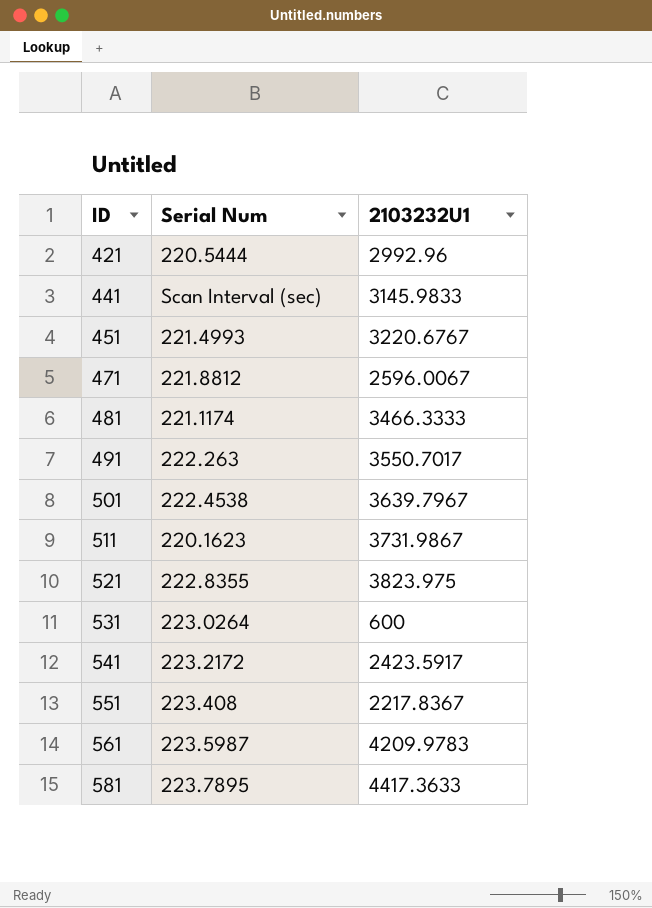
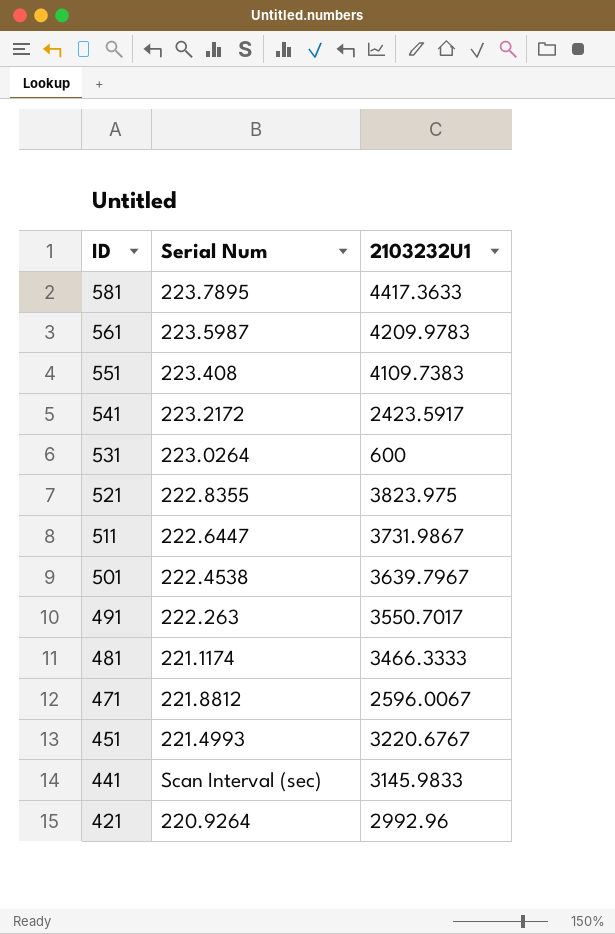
row order: ID ascending -> ID descending
551 | 2103232U1: 2217.8367 -> 4109.7383
511 | Serial Num: 220.1623 -> 222.6447
421 | Serial Num: 220.5444 -> 220.9264

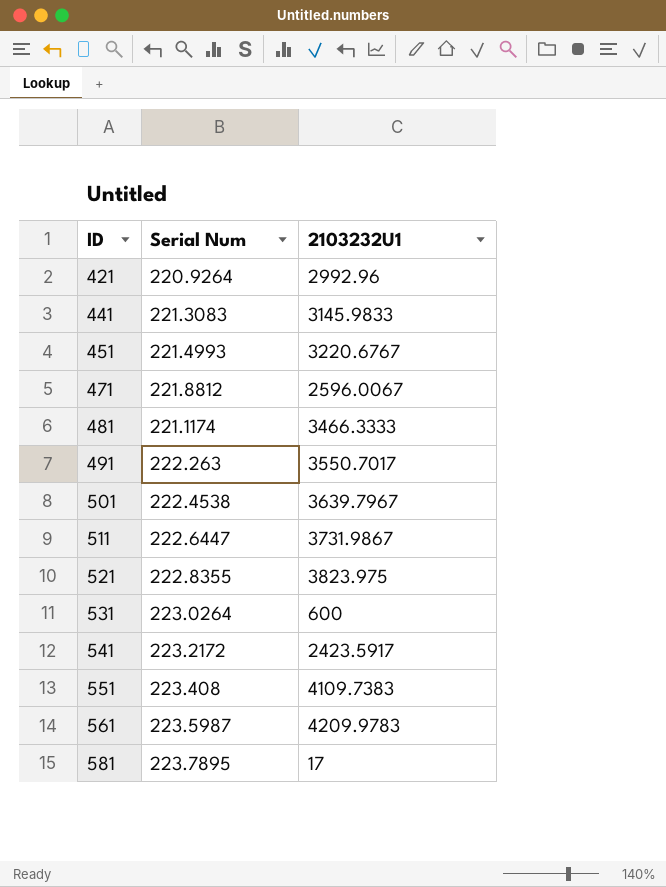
row order: ID descending -> ID ascending
441 | Serial Num: Scan Interval (sec) -> 221.3083
581 | 2103232U1: 4417.3633 -> 17

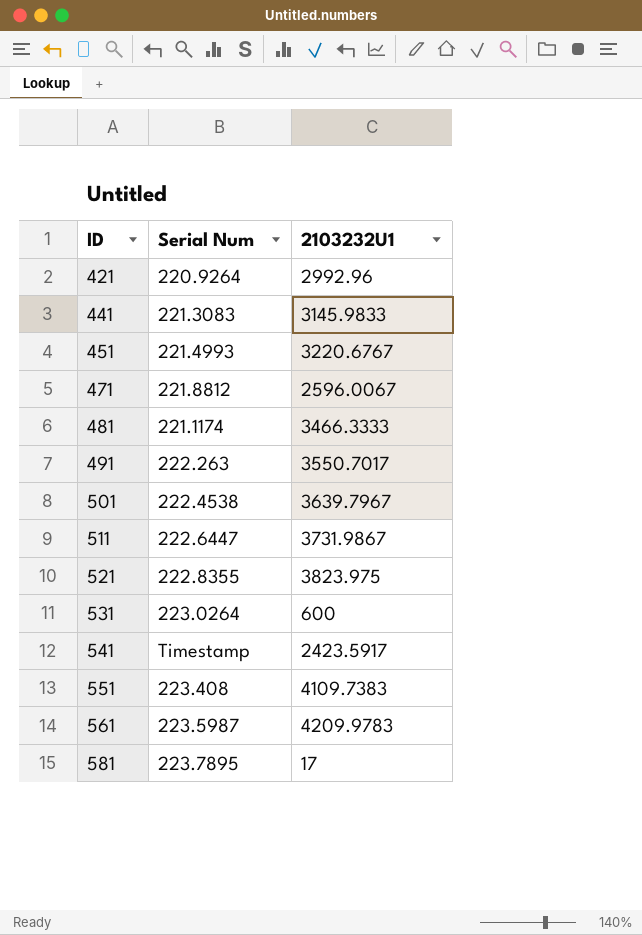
541 | Serial Num: 223.2172 -> Timestamp

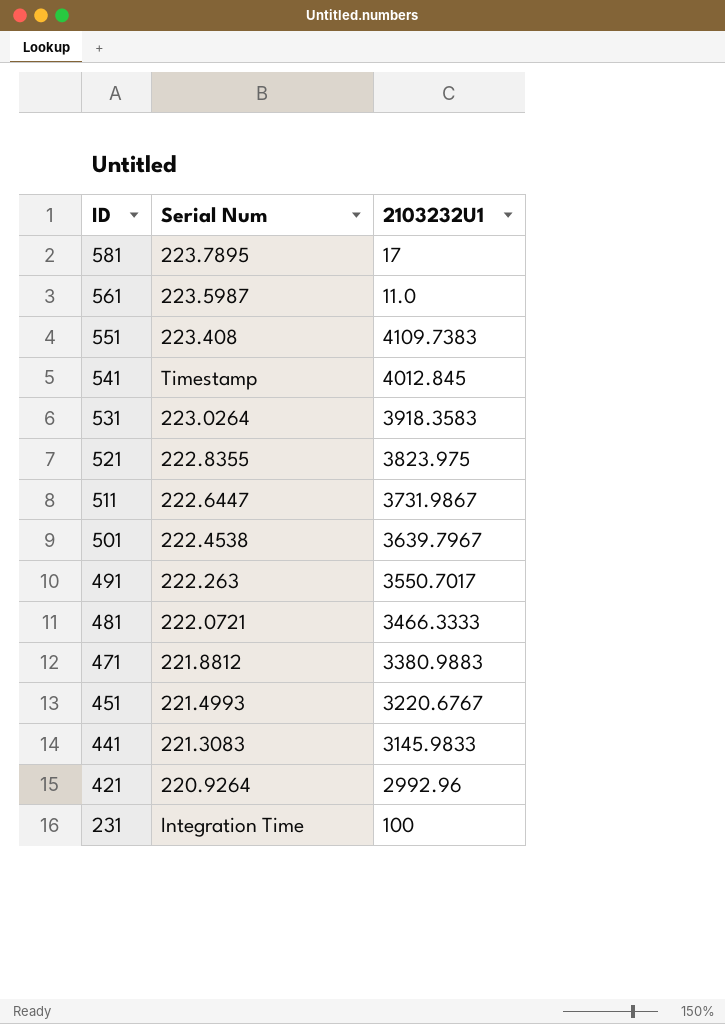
row order: ID ascending -> ID descending
561 | 2103232U1: 4209.9783 -> 11.0
541 | 2103232U1: 2423.5917 -> 4012.845
531 | 2103232U1: 600 -> 3918.3583
481 | Serial Num: 221.1174 -> 222.0721
471 | 2103232U1: 2596.0067 -> 3380.9883
row 231: none -> Integration Time | 100

